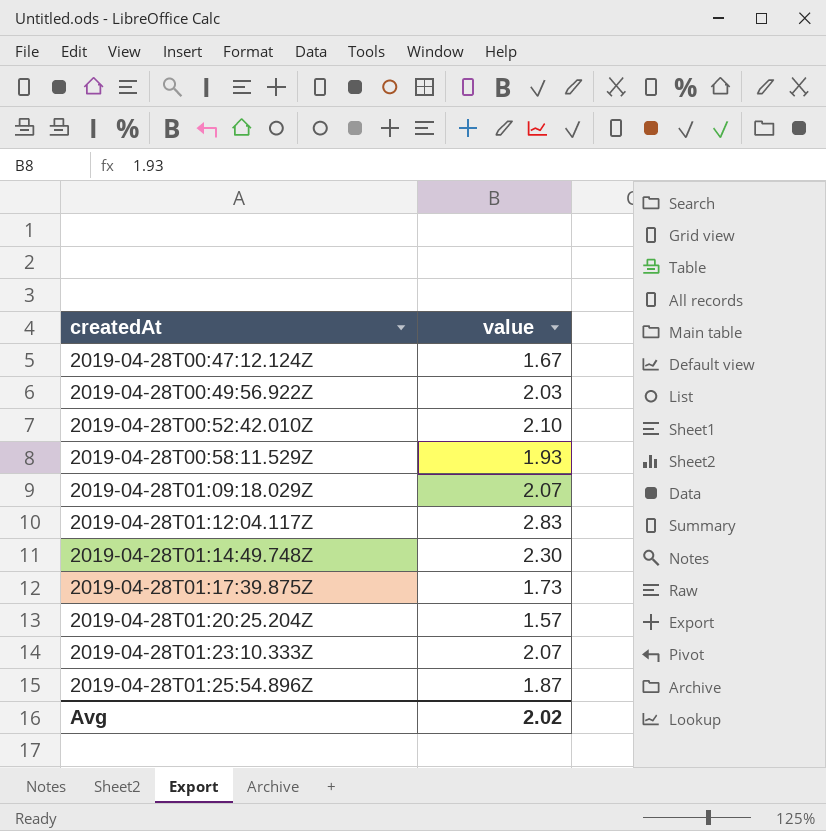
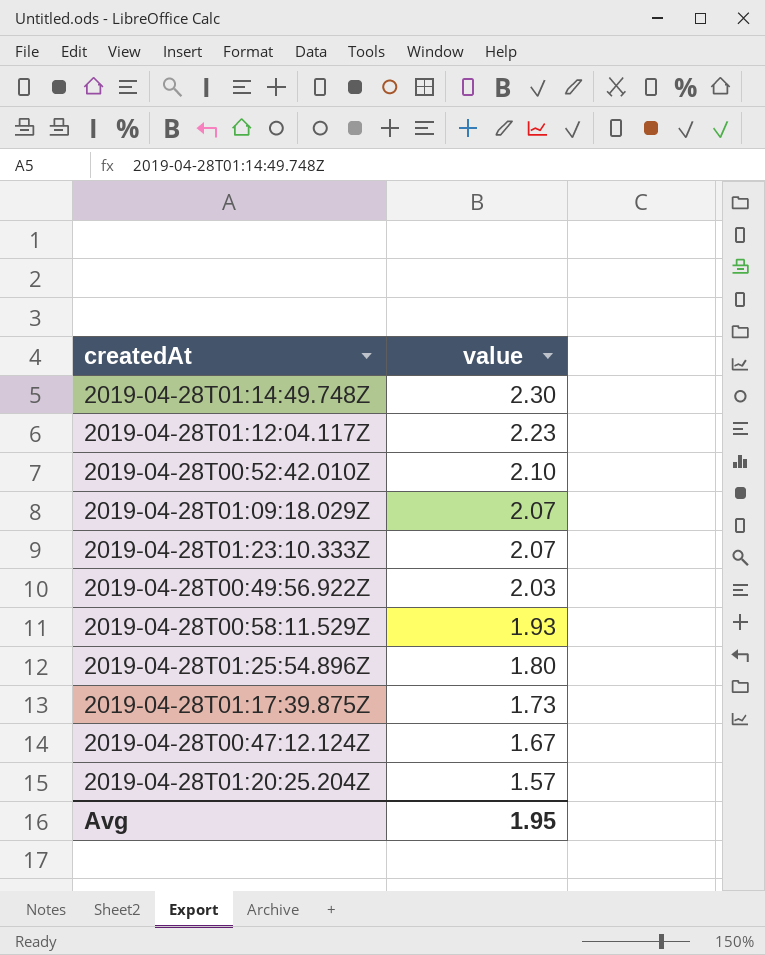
row order: createdAt ascending -> value descending
2019-04-28T01:12:04.117Z | value: 2.83 -> 2.23
2019-04-28T01:25:54.896Z | value: 1.87 -> 1.80
Avg | value: 2.02 -> 1.95

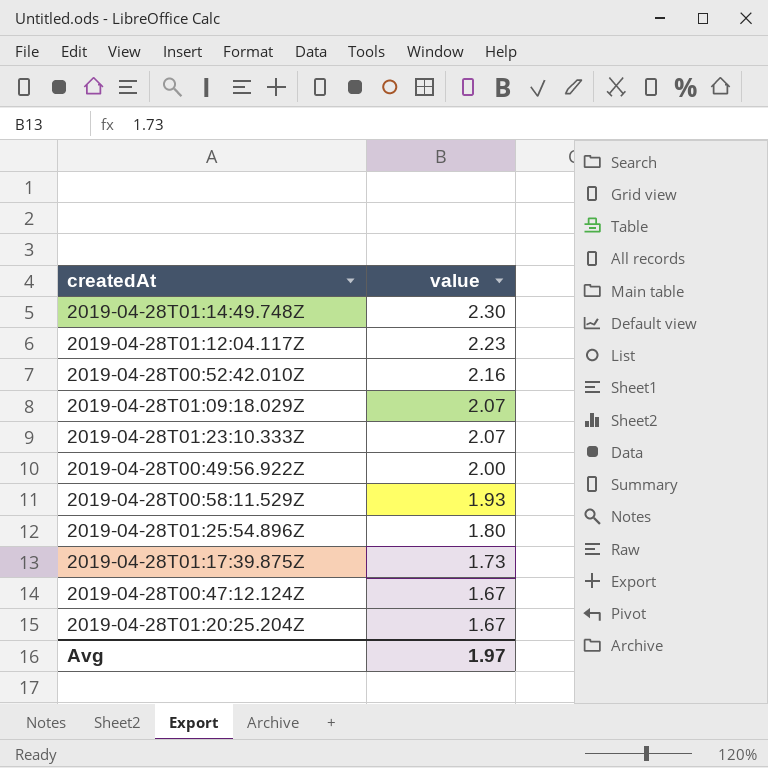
2019-04-28T00:52:42.010Z | value: 2.10 -> 2.16
2019-04-28T00:49:56.922Z | value: 2.03 -> 2.00
2019-04-28T01:20:25.204Z | value: 1.57 -> 1.67
Avg | value: 1.95 -> 1.97

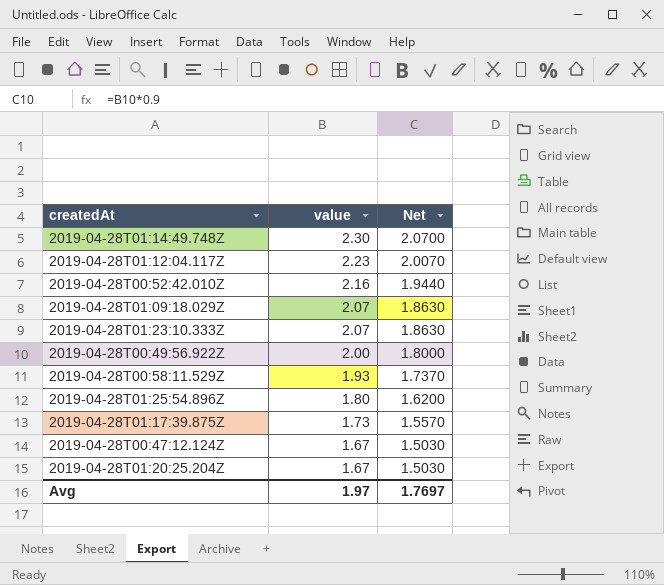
column Net | formula: none -> [value] * 0.9

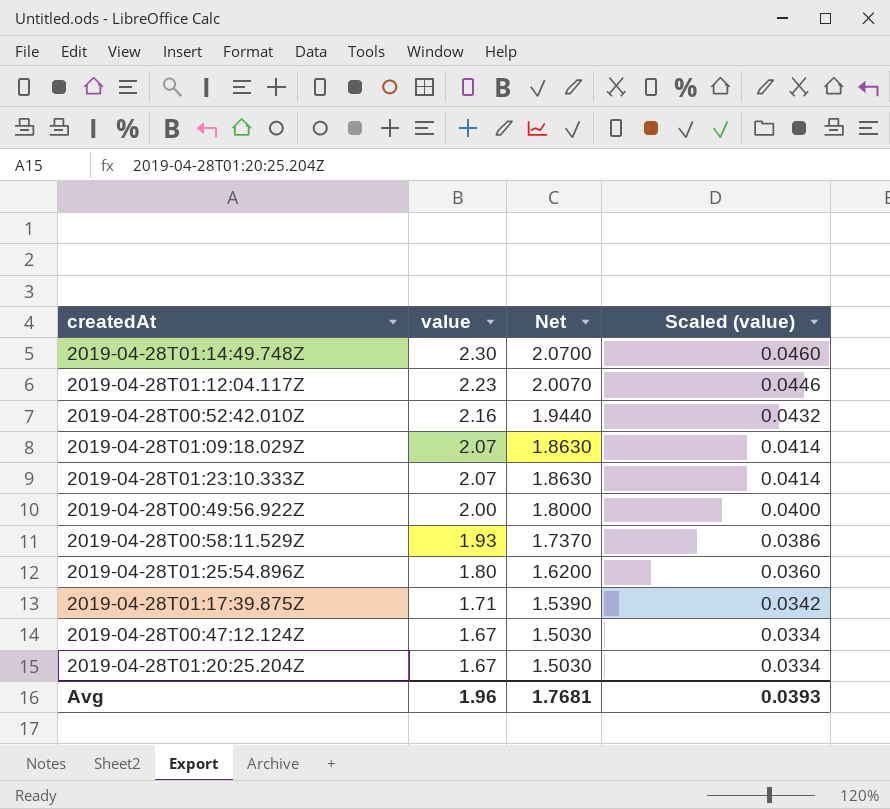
column Scaled (value) | formula: none -> [value] * 0.02
2019-04-28T01:17:39.875Z | value: 1.73 -> 1.71
2019-04-28T01:17:39.875Z | Net: 1.5570 -> 1.5390
Avg | value: 1.97 -> 1.96
Avg | Net: 1.7697 -> 1.7681

